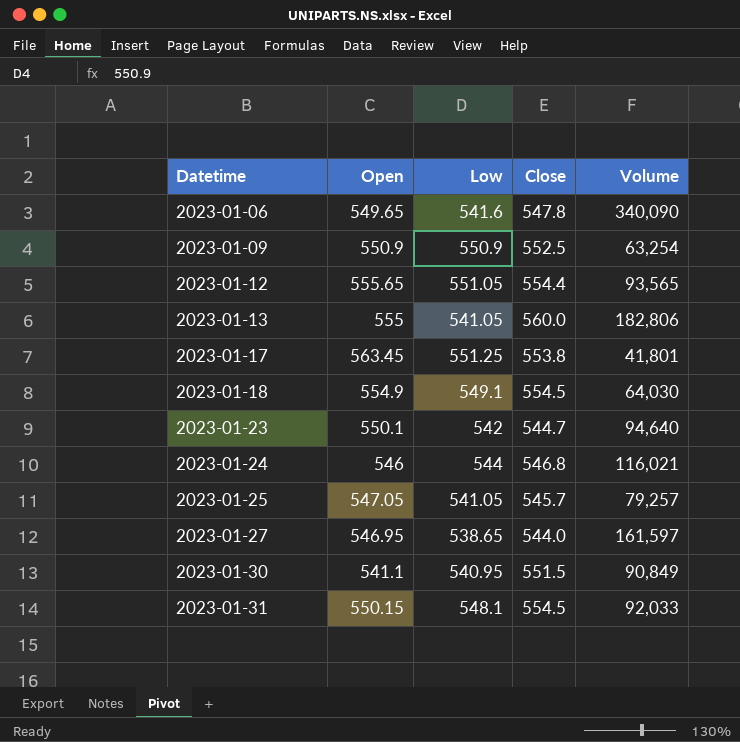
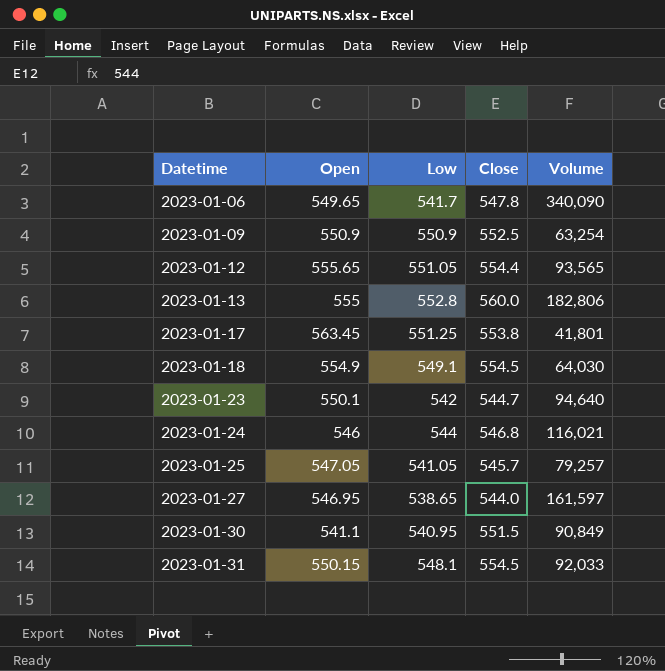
2023-01-06 | Low: 541.6 -> 541.7
2023-01-13 | Low: 541.05 -> 552.8

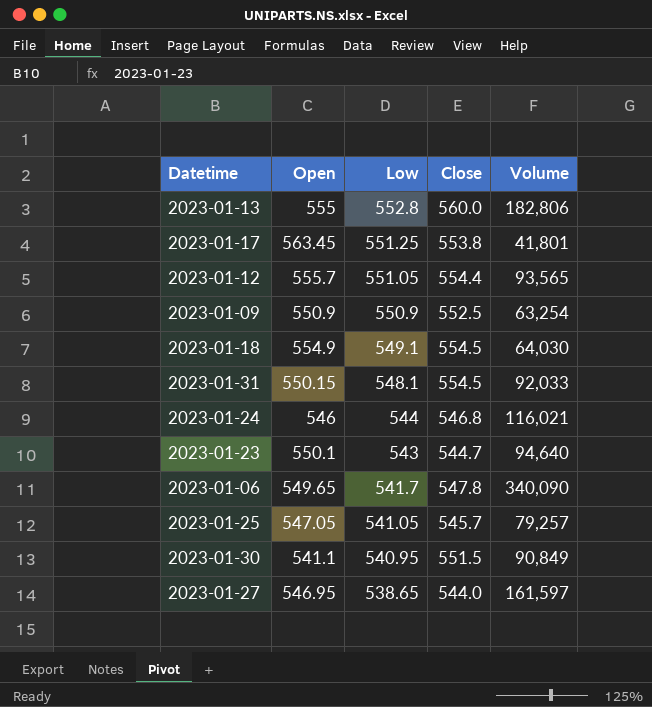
row order: Datetime ascending -> Low descending
2023-01-12 | Open: 555.65 -> 555.7
2023-01-23 | Low: 542 -> 543

